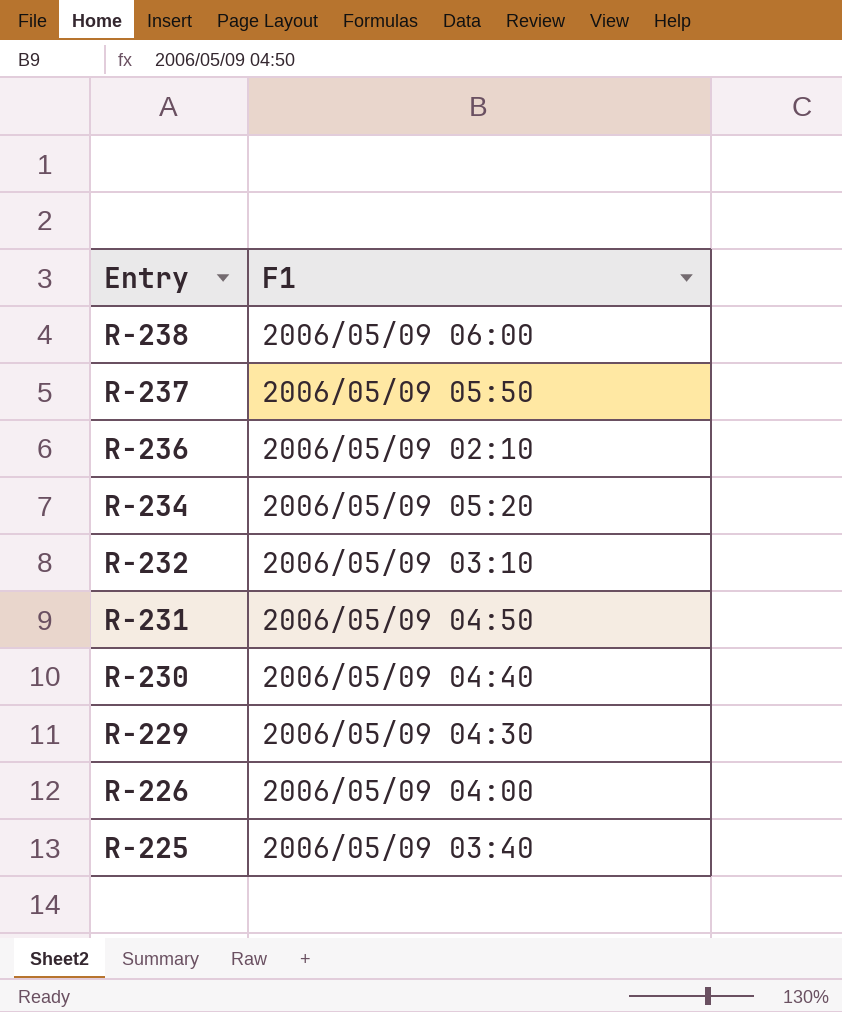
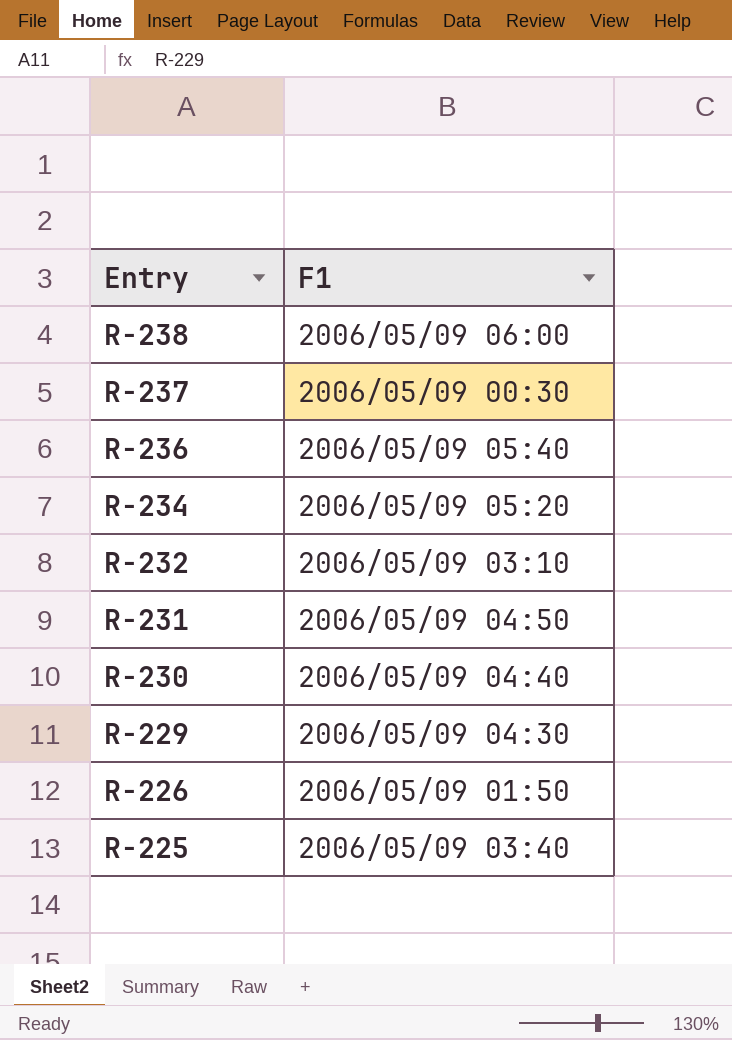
R-237 | F1: 2006/05/09 05:50 -> 2006/05/09 00:30
R-236 | F1: 2006/05/09 02:10 -> 2006/05/09 05:40
R-226 | F1: 2006/05/09 04:00 -> 2006/05/09 01:50

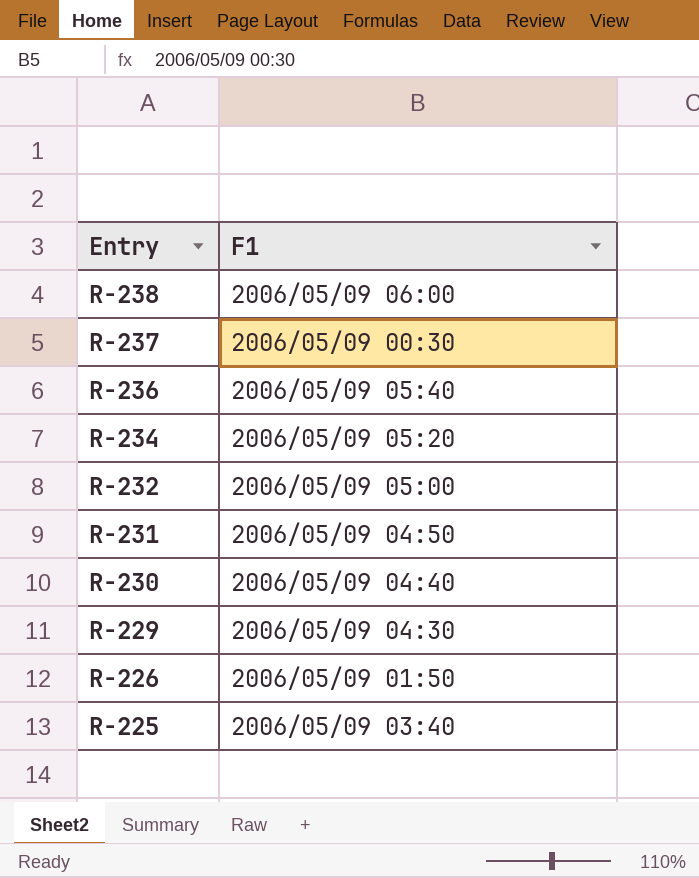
R-232 | F1: 2006/05/09 03:10 -> 2006/05/09 05:00

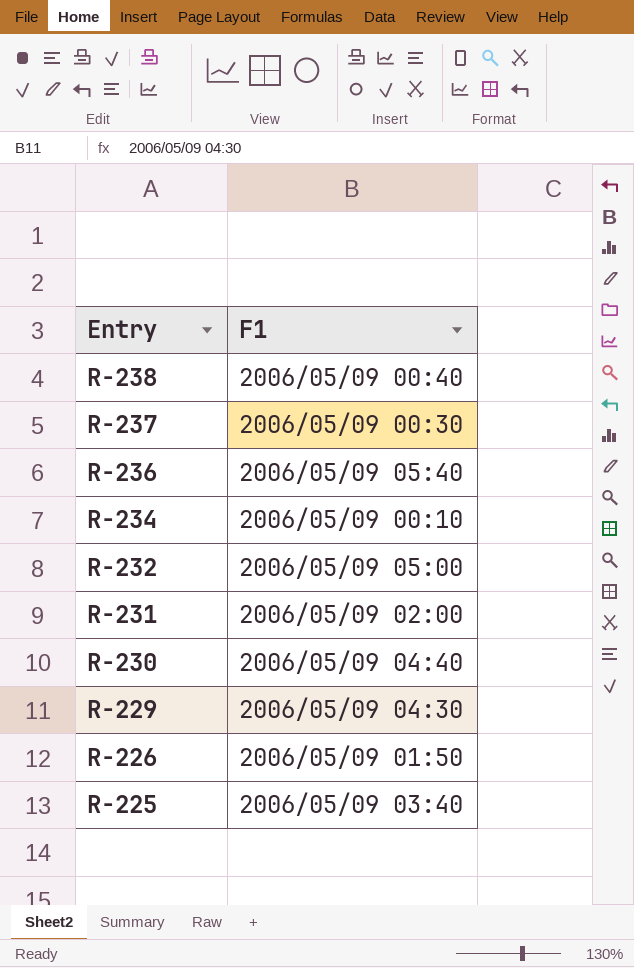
R-238 | F1: 2006/05/09 06:00 -> 2006/05/09 00:40
R-234 | F1: 2006/05/09 05:20 -> 2006/05/09 00:10
R-231 | F1: 2006/05/09 04:50 -> 2006/05/09 02:00

